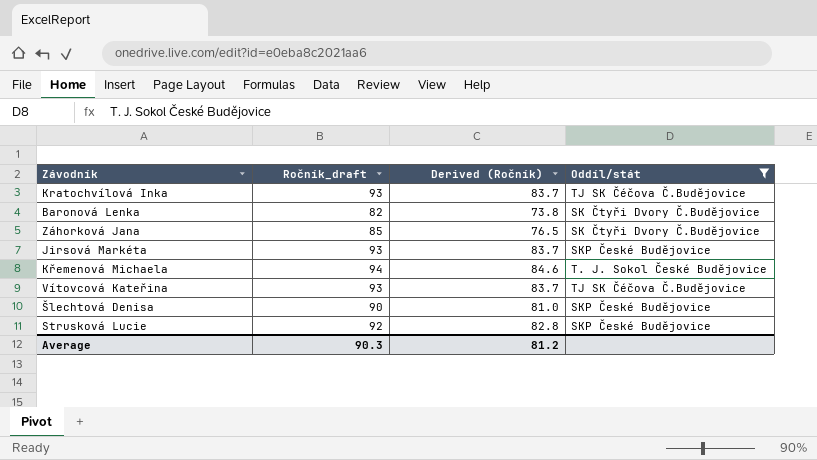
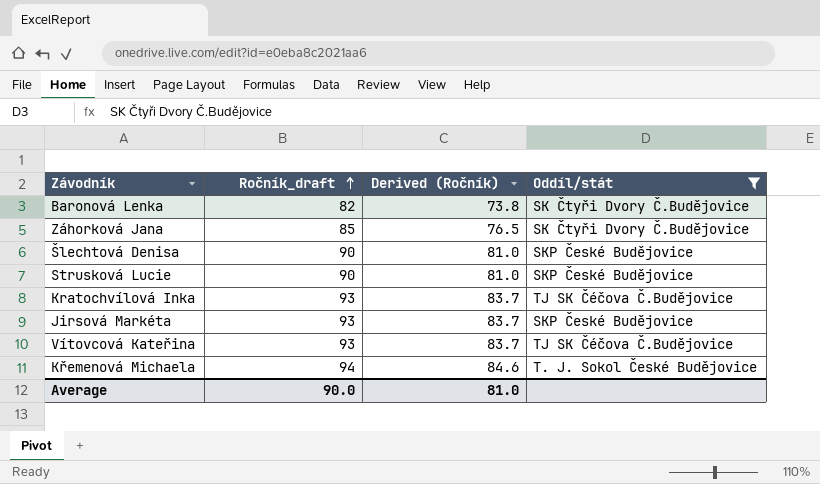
row order: none -> Ročník_draft ascending
Strusková Lucie | Ročník_draft: 92 -> 90
Strusková Lucie | Derived (Ročník): 82.8 -> 81.0
Average | Ročník_draft: 90.3 -> 90.0
Average | Derived (Ročník): 81.2 -> 81.0

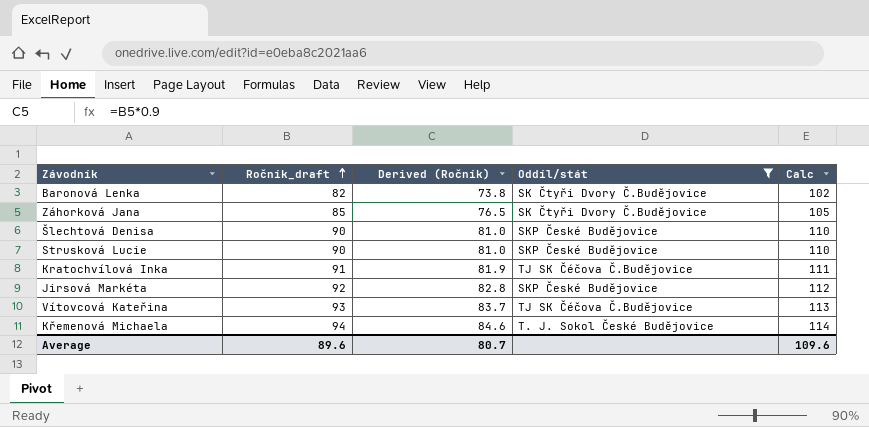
column Calc | formula: none -> [Ročník_draft] + 20
Kratochvílová Inka | Ročník_draft: 93 -> 91
Kratochvílová Inka | Derived (Ročník): 83.7 -> 81.9
Jirsová Markéta | Ročník_draft: 93 -> 92
Jirsová Markéta | Derived (Ročník): 83.7 -> 82.8
Average | Ročník_draft: 90.0 -> 89.6
Average | Derived (Ročník): 81.0 -> 80.7

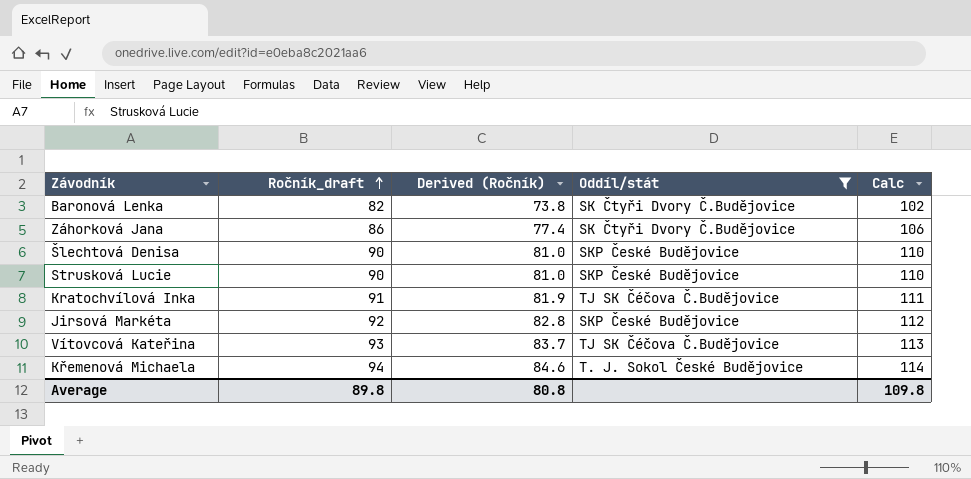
Záhorková Jana | Ročník_draft: 85 -> 86
Záhorková Jana | Derived (Ročník): 76.5 -> 77.4
Záhorková Jana | Calc: 105 -> 106
Average | Ročník_draft: 89.6 -> 89.8
Average | Derived (Ročník): 80.7 -> 80.8
Average | Calc: 109.6 -> 109.8

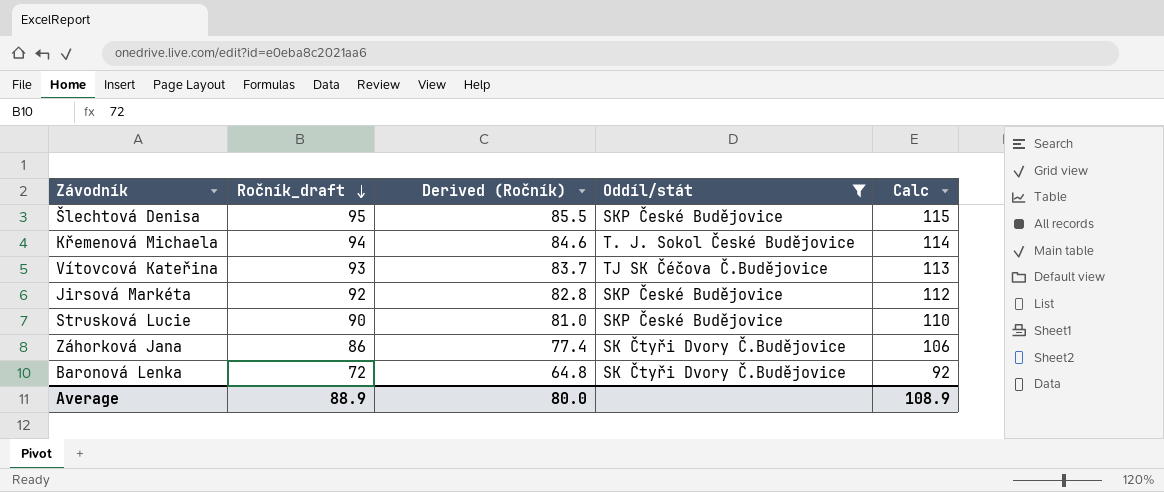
row order: Ročník_draft ascending -> Ročník_draft descending
row Kratochvílová Inka: 91 | 81.9 | TJ SK Čéčova Č.Budějovice | 111 -> none
Šlechtová Denisa | Ročník_draft: 90 -> 95
Šlechtová Denisa | Derived (Ročník): 81.0 -> 85.5
Šlechtová Denisa | Calc: 110 -> 115
Baronová Lenka | Ročník_draft: 82 -> 72
Baronová Lenka | Derived (Ročník): 73.8 -> 64.8
Baronová Lenka | Calc: 102 -> 92
Average | Ročník_draft: 89.8 -> 88.9
Average | Derived (Ročník): 80.8 -> 80.0
Average | Calc: 109.8 -> 108.9

